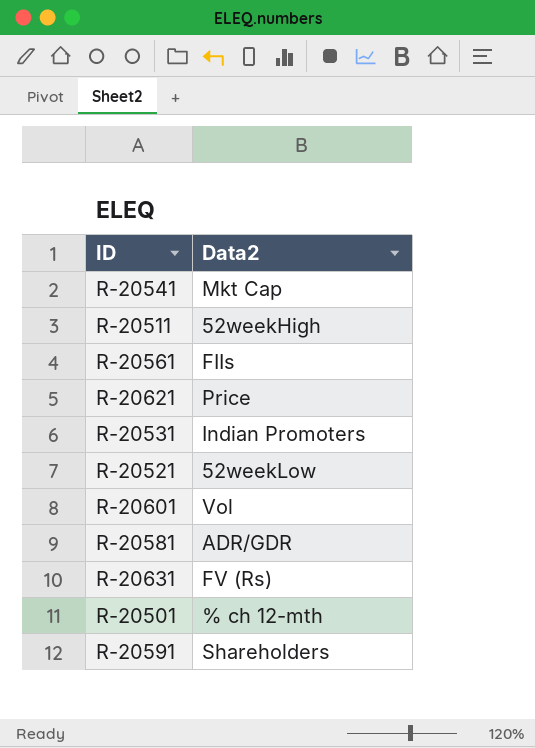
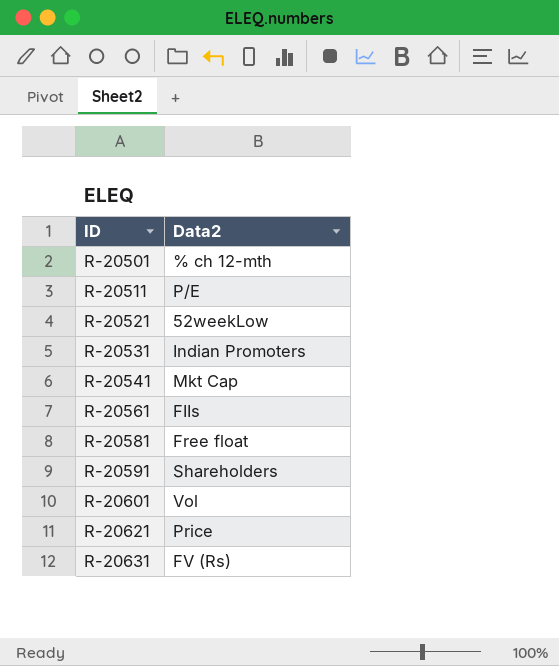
row order: none -> ID ascending
R-20511 | Data2: 52weekHigh -> P/E
R-20581 | Data2: ADR/GDR -> Free float

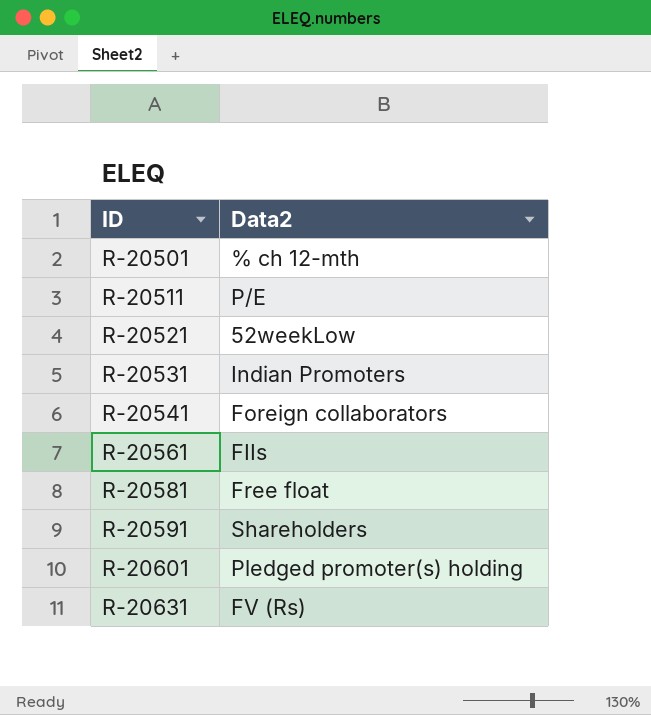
row R-20621: Price -> none
R-20541 | Data2: Mkt Cap -> Foreign collaborators
R-20601 | Data2: Vol -> Pledged promoter(s) holding

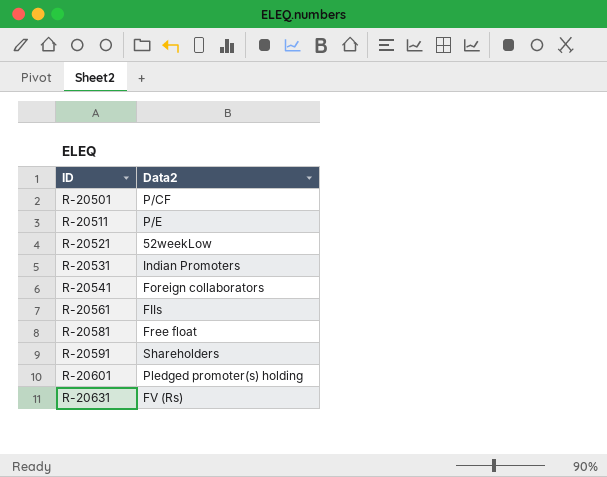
R-20501 | Data2: % ch 12-mth -> P/CF

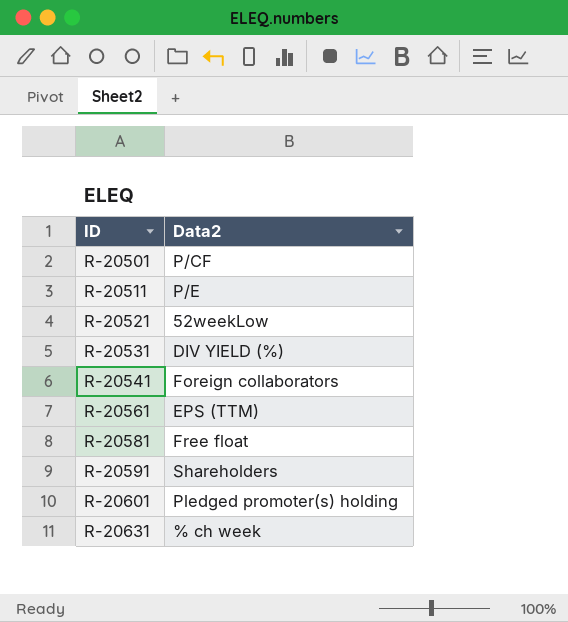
R-20531 | Data2: Indian Promoters -> DIV YIELD (%)
R-20561 | Data2: FIIs -> EPS (TTM)
R-20631 | Data2: FV (Rs) -> % ch week

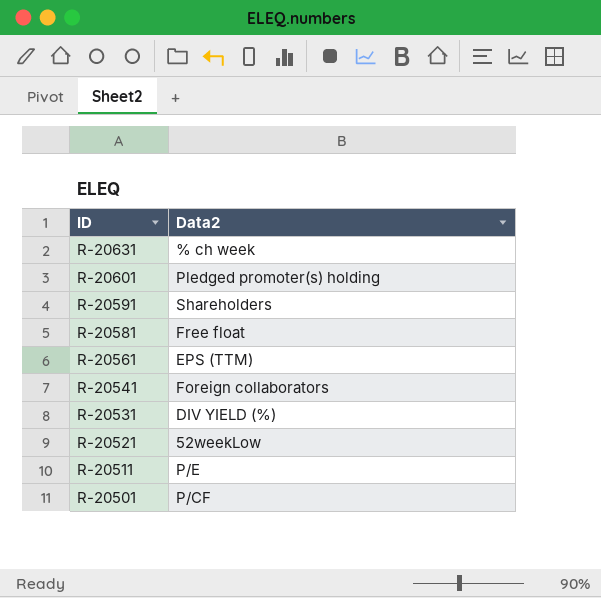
row order: ID ascending -> ID descending

